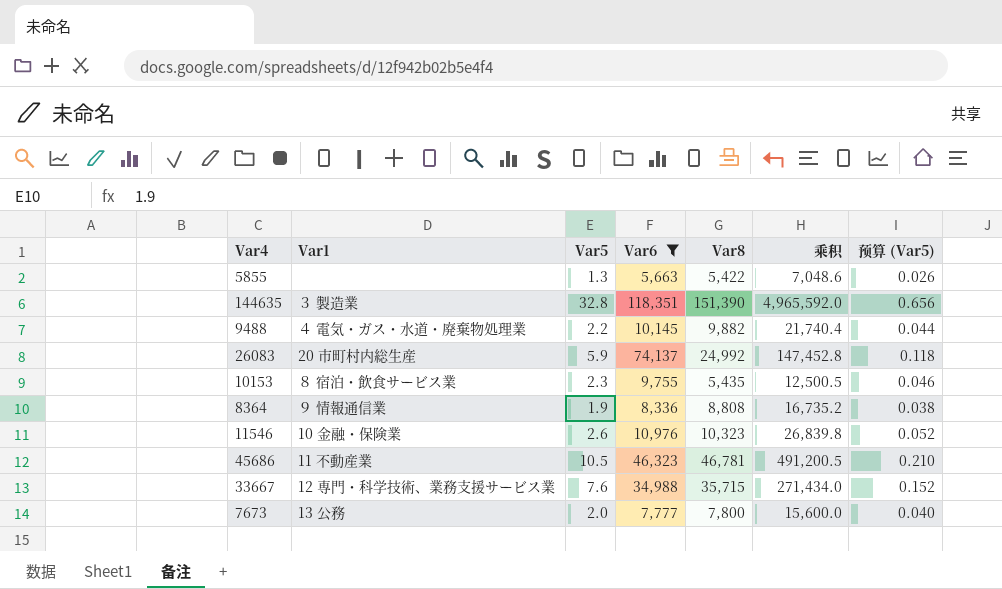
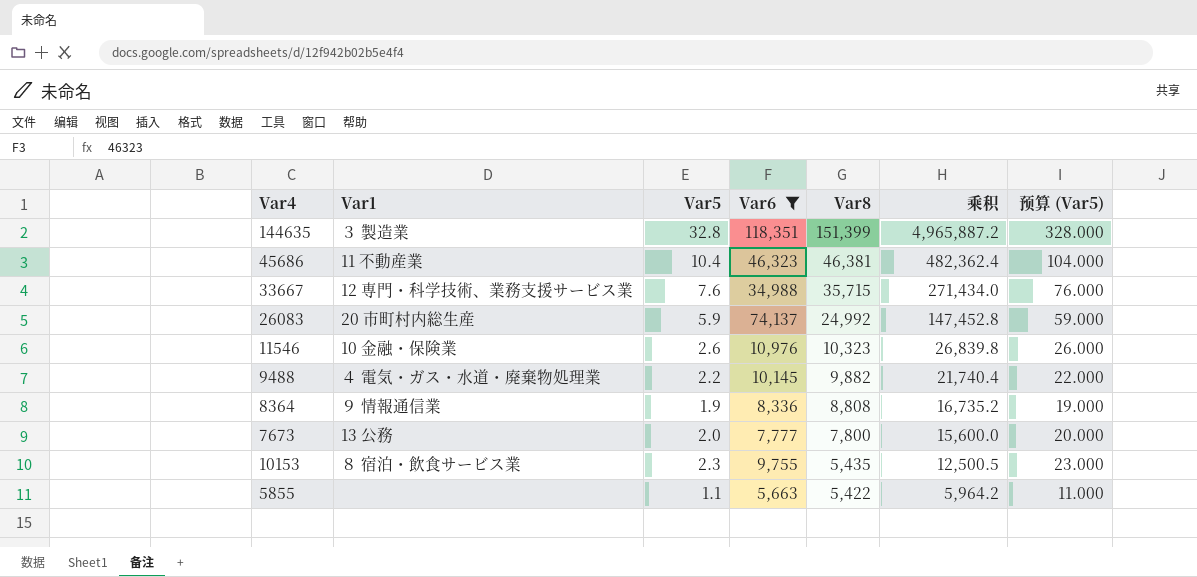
row order: none -> Var8 descending
column 预算 (Var5) | formula: [Var5] * 0.02 -> [Var5] * 10
144635 | Var8: 151,390 -> 151,399
144635 | 乘积: 4,965,592.0 -> 4,965,887.2
45686 | Var5: 10.5 -> 10.4
45686 | Var8: 46,781 -> 46,381
45686 | 乘积: 491,200.5 -> 482,362.4
5855 | Var5: 1.3 -> 1.1
5855 | 乘积: 7,048.6 -> 5,964.2

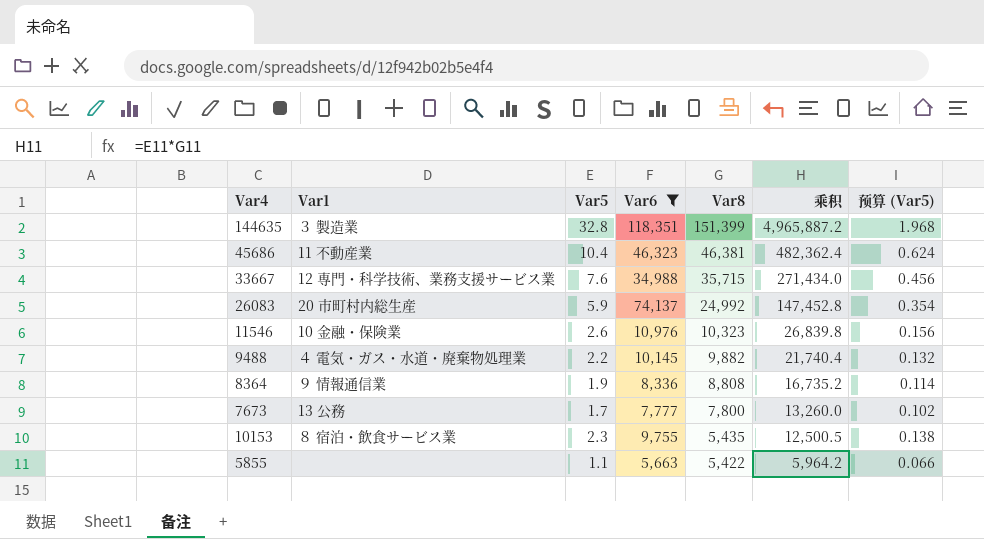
column 预算 (Var5) | formula: [Var5] * 10 -> [Var5] * 0.06
7673 | Var5: 2.0 -> 1.7
7673 | 乘积: 15,600.0 -> 13,260.0

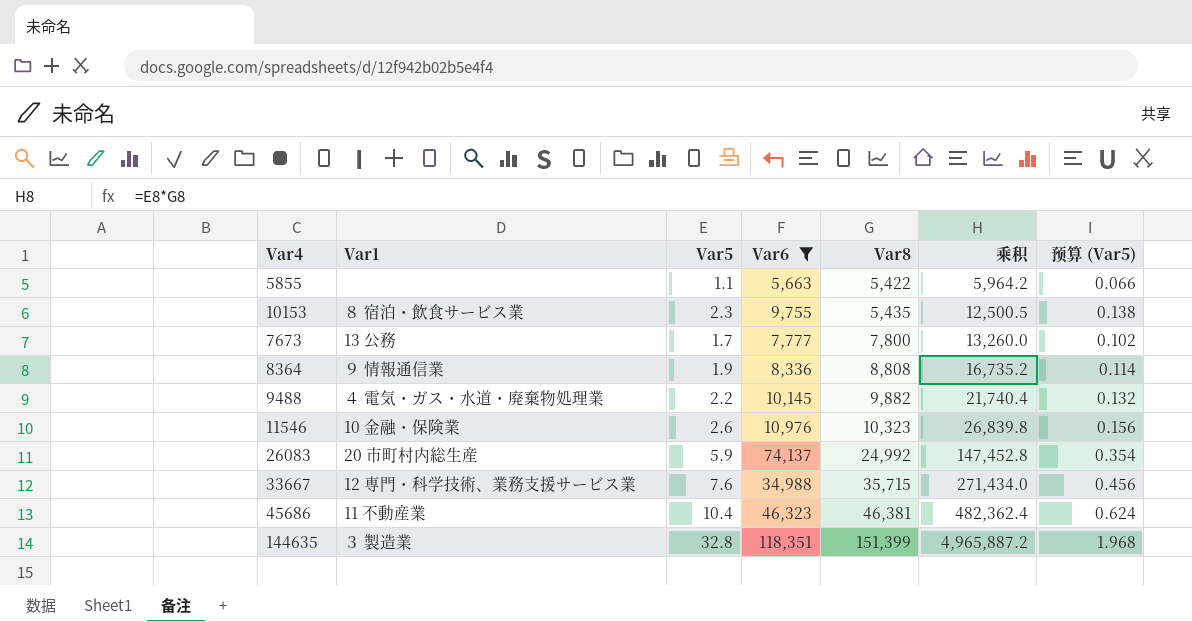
row order: Var8 descending -> Var8 ascending

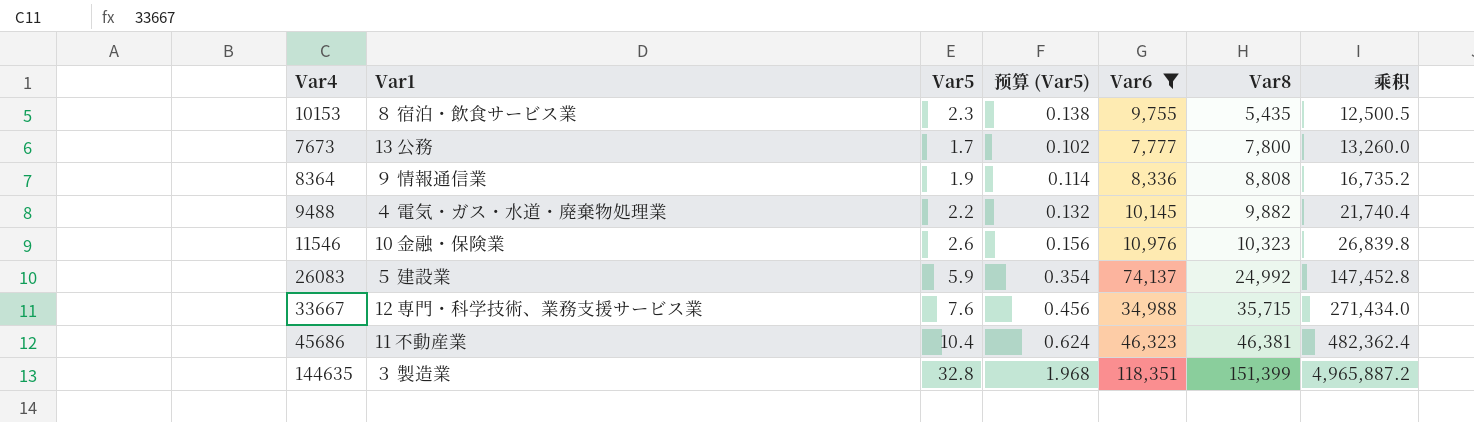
column 预算 (Var5) | position: 7 -> 4
row 5855: none | 1.1 | 5,663 | 5,422 | 5,964.2 | 0.066 -> none
26083 | Var1: 20 市町村内総生産 -> ５ 建設業

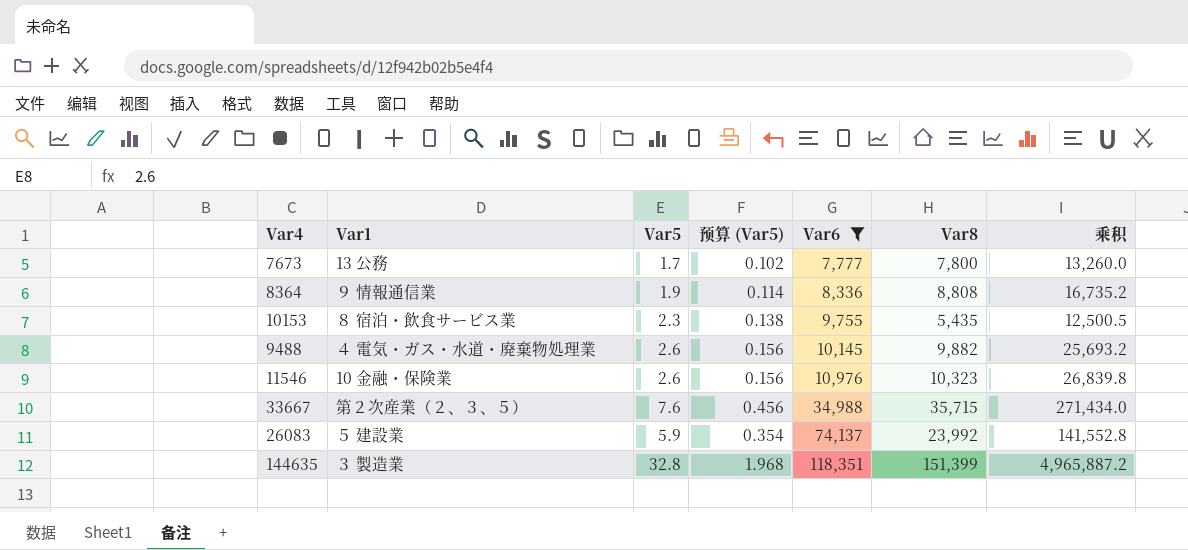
row order: Var8 ascending -> Var6 ascending
row 45686: 11 不動産業 | 10.4 | 0.624 | 46,323 | 46,381 | 482,362.4 -> none
9488 | Var5: 2.2 -> 2.6
9488 | 预算 (Var5): 0.132 -> 0.156
9488 | 乘积: 21,740.4 -> 25,693.2
33667 | Var1: 12 専門・科学技術、業務支援サービス業 -> 第２次産業（２、３、５）
26083 | Var8: 24,992 -> 23,992
26083 | 乘积: 147,452.8 -> 141,552.8

